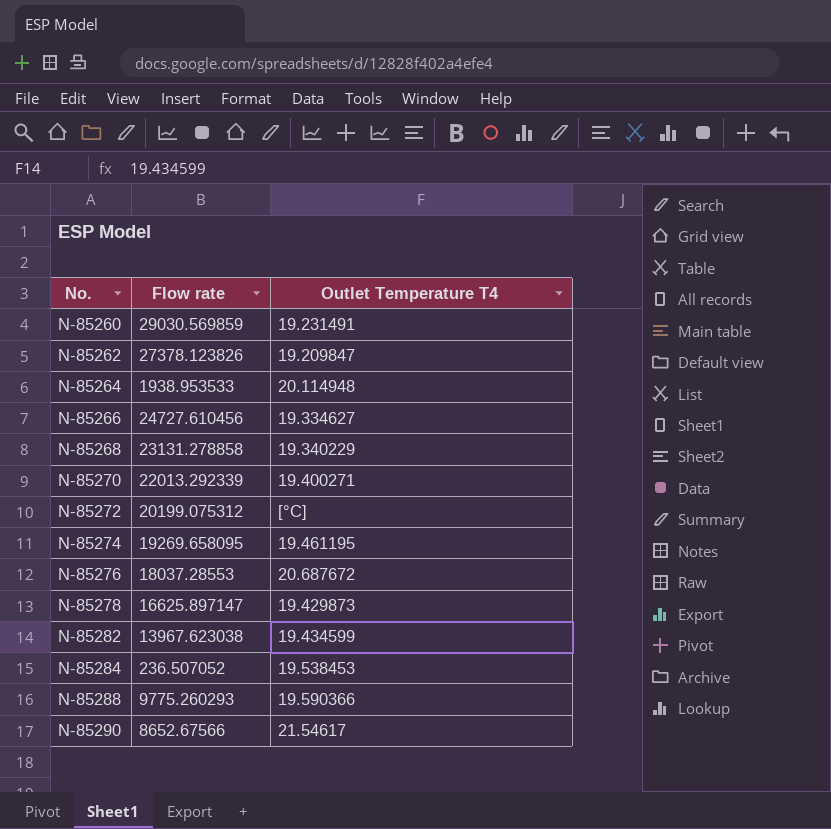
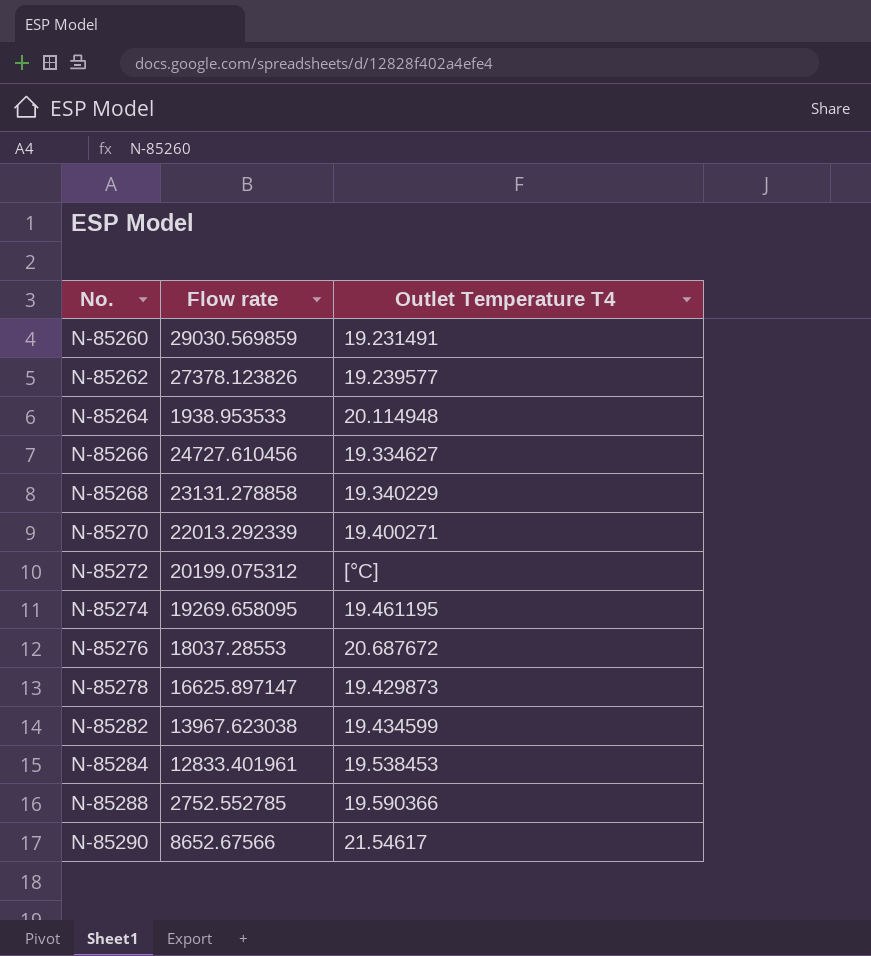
N-85262 | Outlet Temperature T4: 19.209847 -> 19.239577
N-85284 | Flow rate: 236.507052 -> 12833.401961
N-85288 | Flow rate: 9775.260293 -> 2752.552785

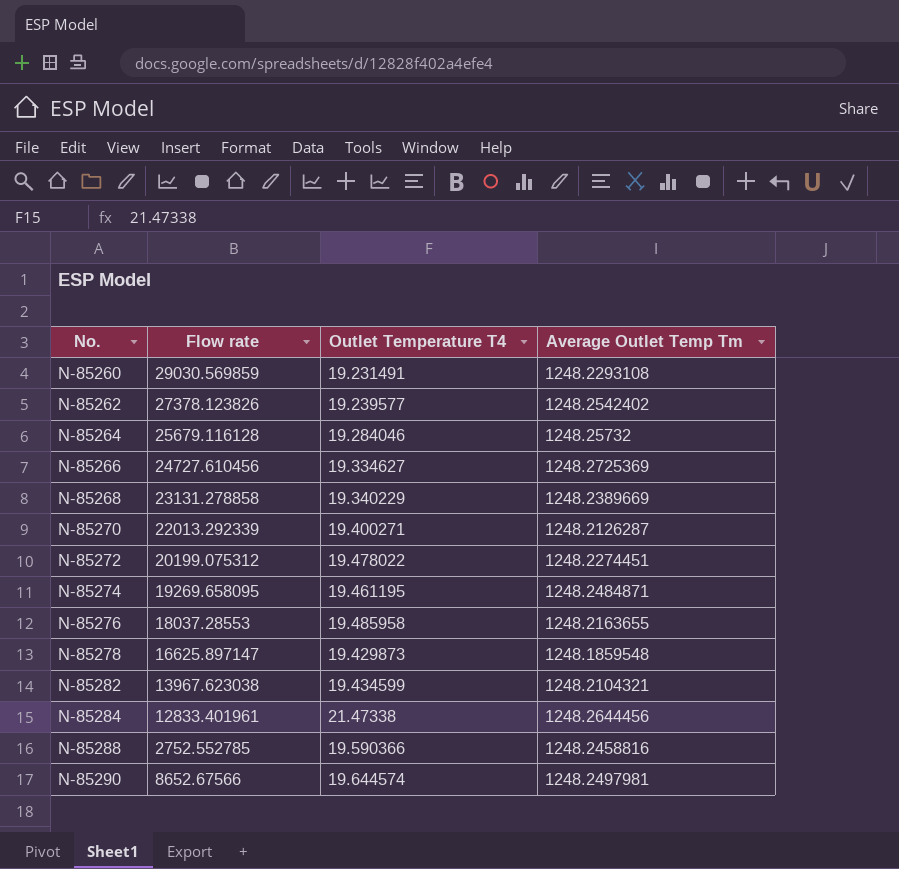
column Average Outlet Temp Tm | position: none -> 4
N-85264 | Flow rate: 1938.953533 -> 25679.116128
N-85264 | Outlet Temperature T4: 20.114948 -> 19.284046
N-85272 | Outlet Temperature T4: [°C] -> 19.478022
N-85276 | Outlet Temperature T4: 20.687672 -> 19.485958
N-85284 | Outlet Temperature T4: 19.538453 -> 21.47338
N-85290 | Outlet Temperature T4: 21.54617 -> 19.644574

